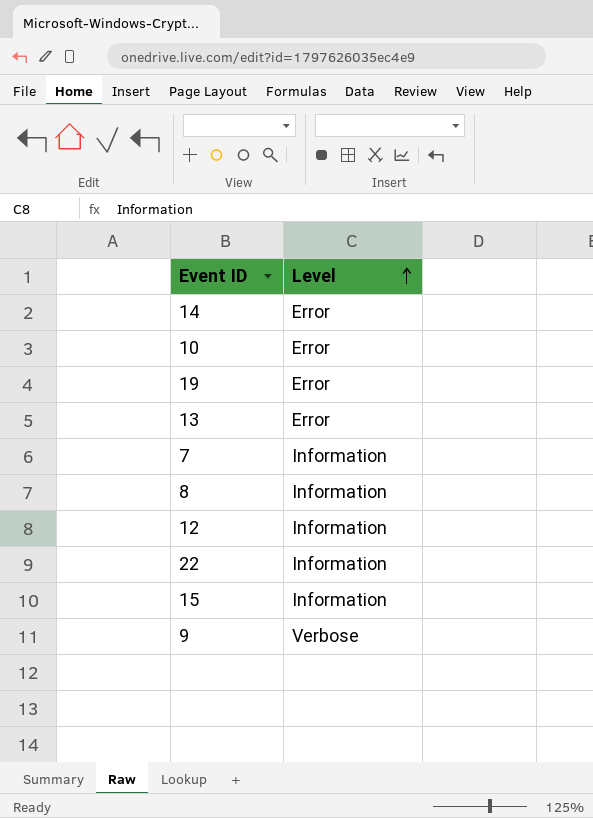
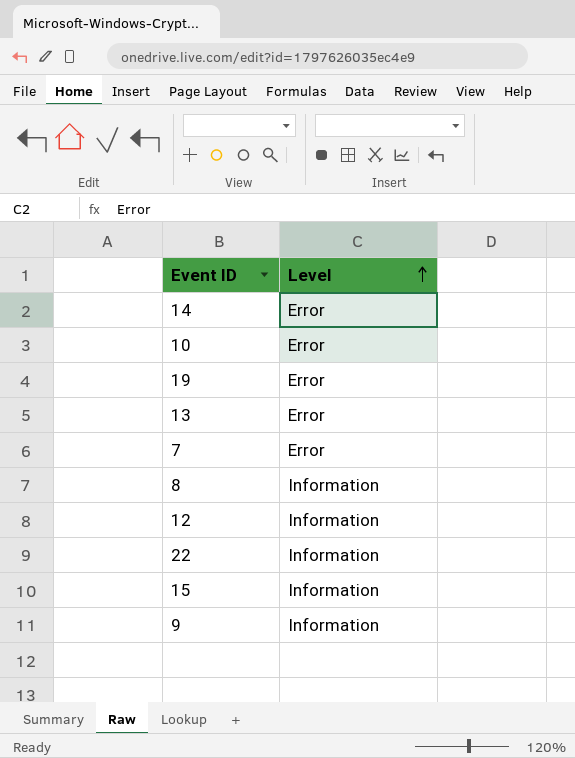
7 | Level: Information -> Error
9 | Level: Verbose -> Information

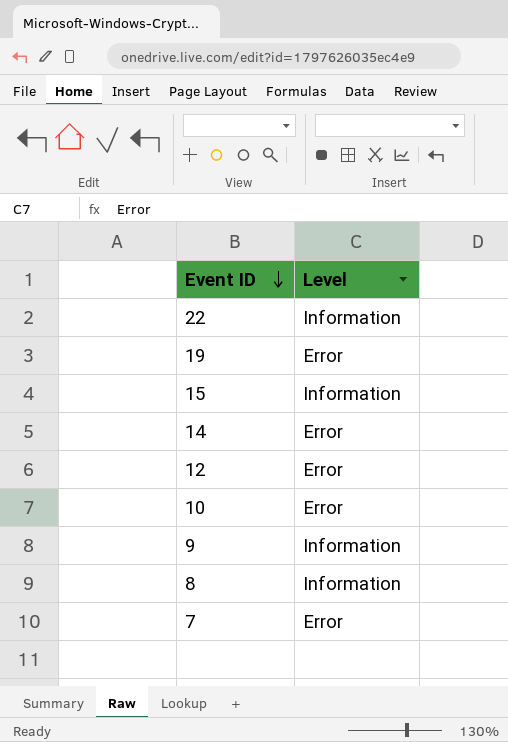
row order: Level ascending -> Event ID descending
row 13: Error -> none
12 | Level: Information -> Error

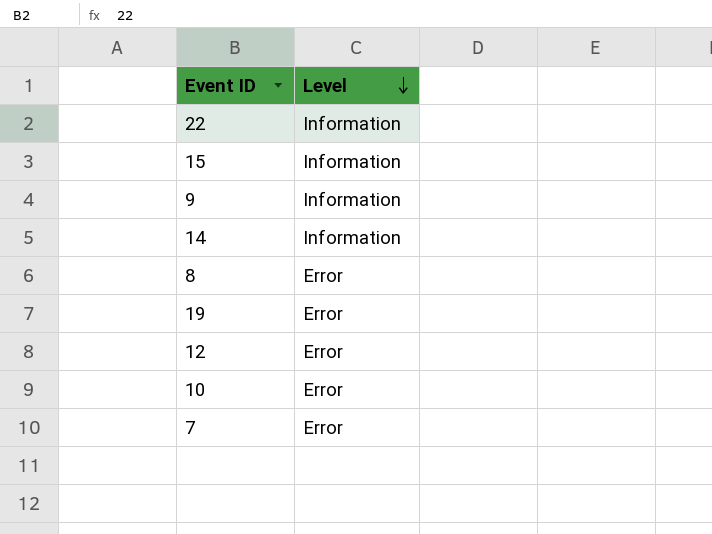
row order: Event ID descending -> Level descending
14 | Level: Error -> Information
8 | Level: Information -> Error

